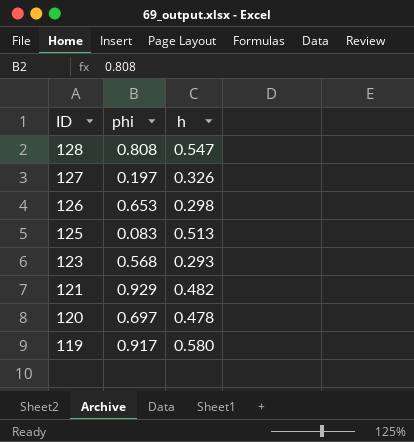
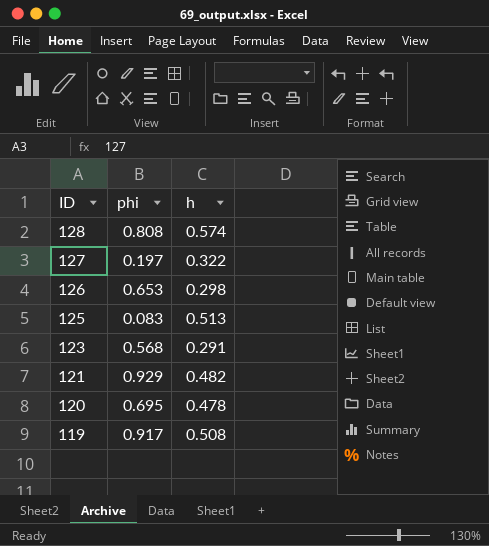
128 | h: 0.547 -> 0.574
127 | h: 0.326 -> 0.322
123 | h: 0.293 -> 0.291
120 | phi: 0.697 -> 0.695
119 | h: 0.580 -> 0.508

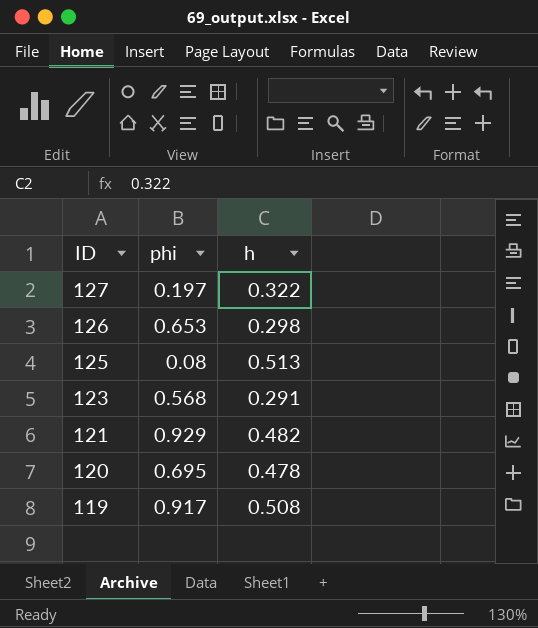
row 128: 0.808 | 0.574 -> none
125 | phi: 0.083 -> 0.08

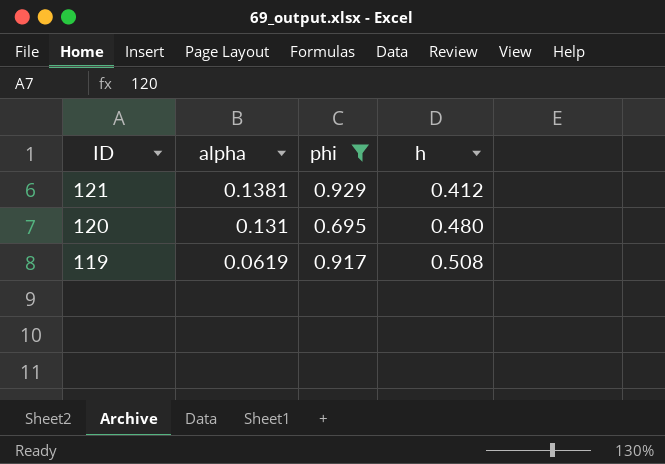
filter: none -> phi >= 0.695
column alpha | position: none -> 2
121 | h: 0.482 -> 0.412
120 | h: 0.478 -> 0.480

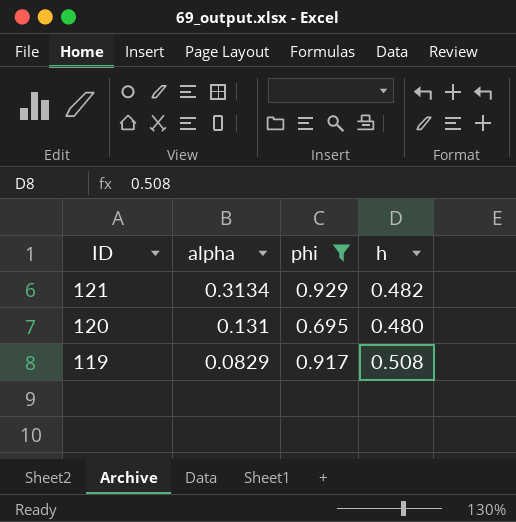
121 | alpha: 0.1381 -> 0.3134
121 | h: 0.412 -> 0.482
119 | alpha: 0.0619 -> 0.0829

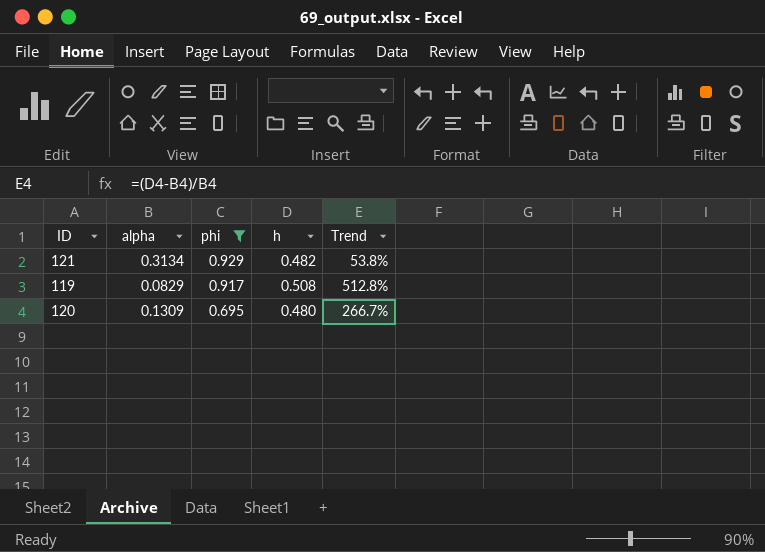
row order: ID descending -> phi descending
column Trend | formula: none -> ([h] - [alpha]) / [alpha]
120 | alpha: 0.131 -> 0.1309

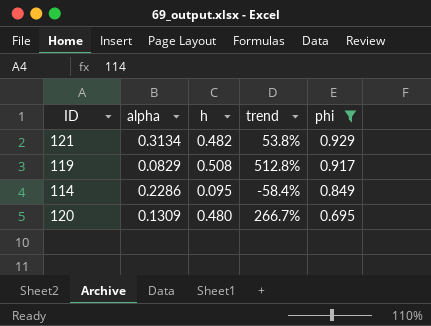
column name: Trend -> trend
column phi | position: 3 -> 5
row 114: none -> 0.2286 | 0.095 | -58.4% | 0.849

